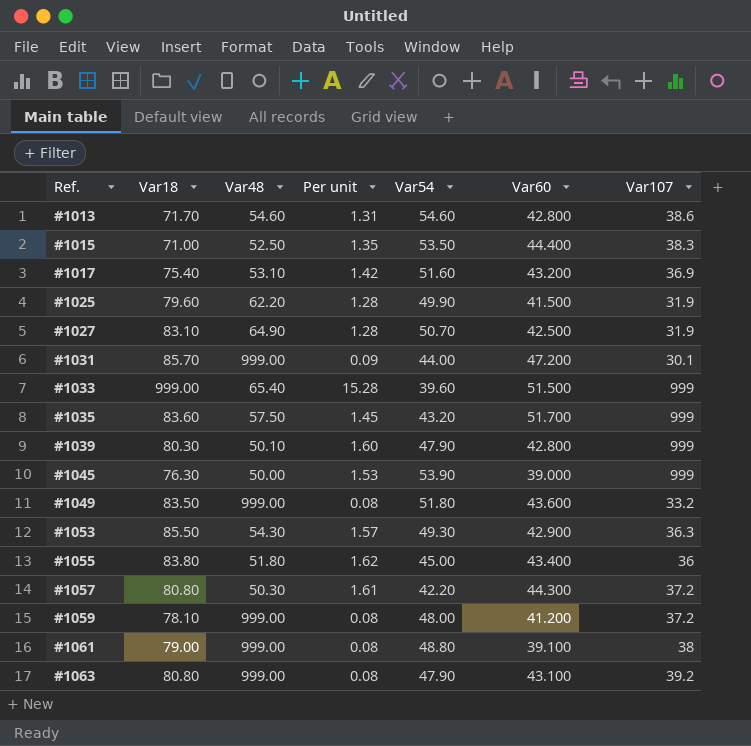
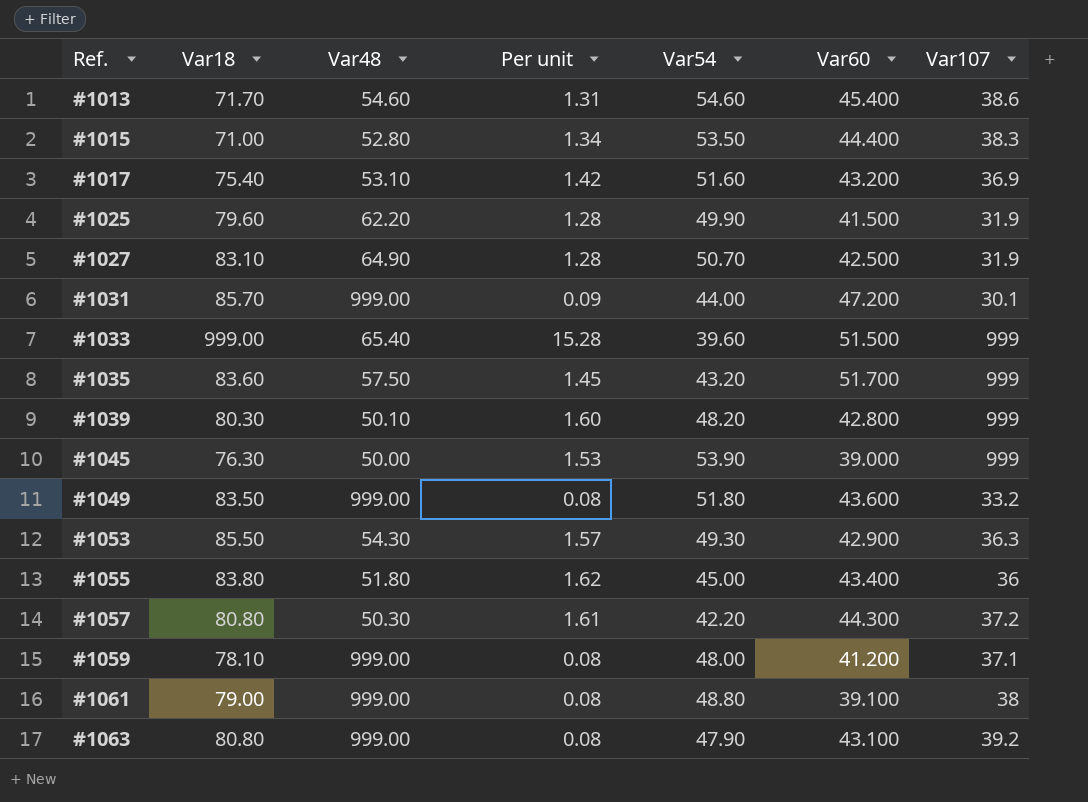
#1013 | Var60: 42.800 -> 45.400
#1015 | Var48: 52.50 -> 52.80
#1015 | Per unit: 1.35 -> 1.34
#1039 | Var54: 47.90 -> 48.20
#1059 | Var107: 37.2 -> 37.1

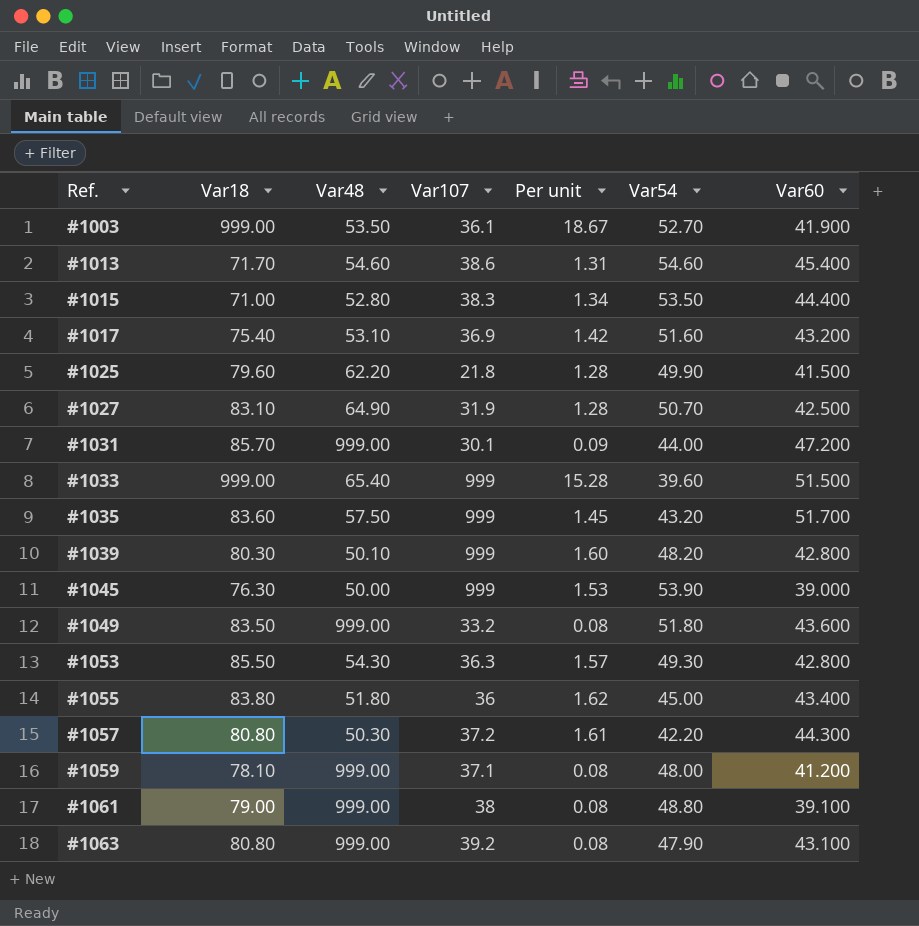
column Var107 | position: 7 -> 4
row #1003: none -> 999.00 | 53.50 | 36.1 | 18.67 | 52.70 | 41.900
#1025 | Var107: 31.9 -> 21.8
#1053 | Var60: 42.900 -> 42.800

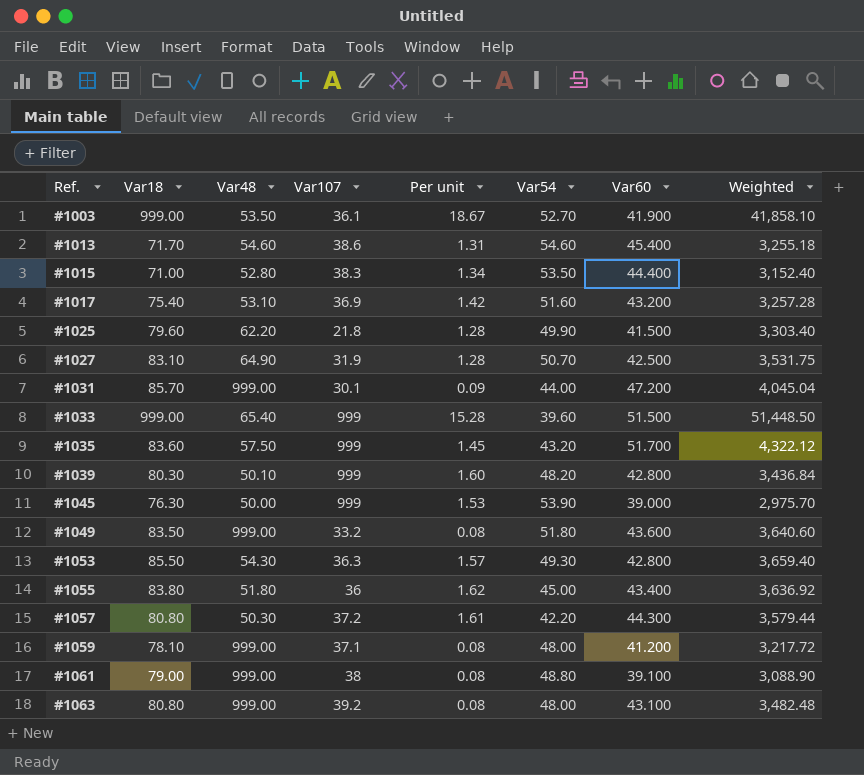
column Weighted | formula: none -> [Var18] * [Var60]
#1063 | Var54: 47.90 -> 48.00

